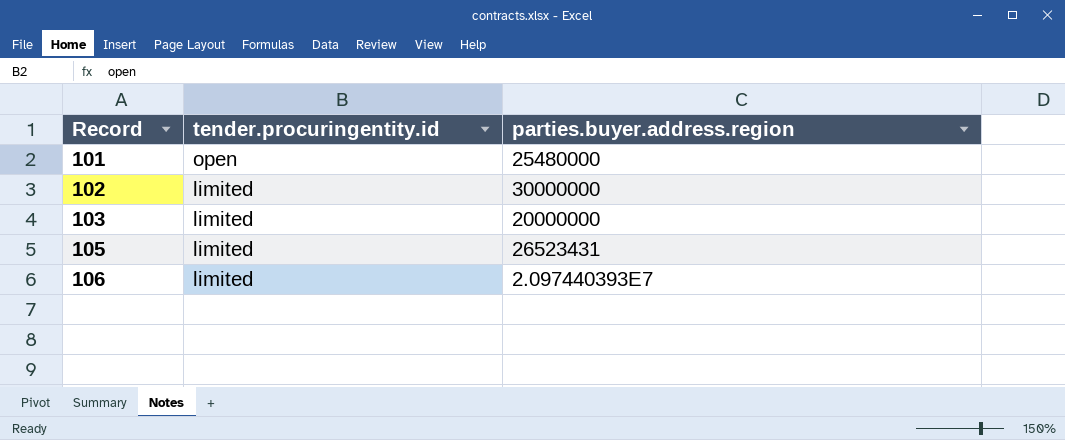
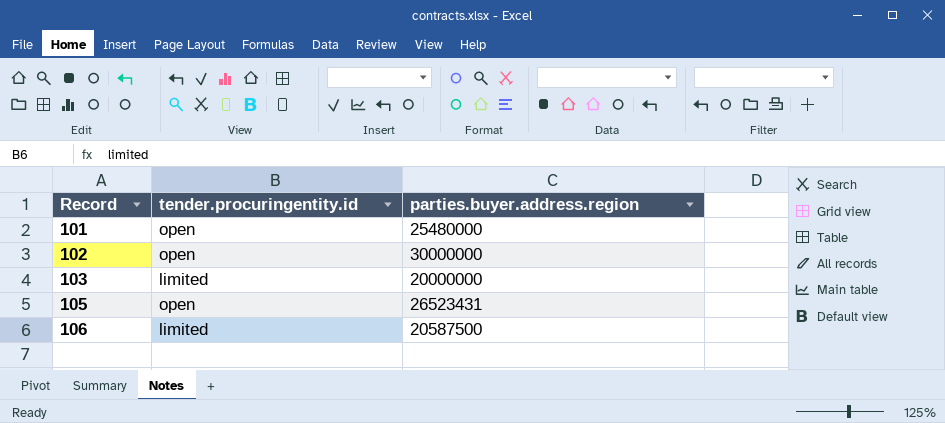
102 | tender.procuringentity.id: limited -> open
105 | tender.procuringentity.id: limited -> open
106 | parties.buyer.address.region: 2.097440393E7 -> 20587500

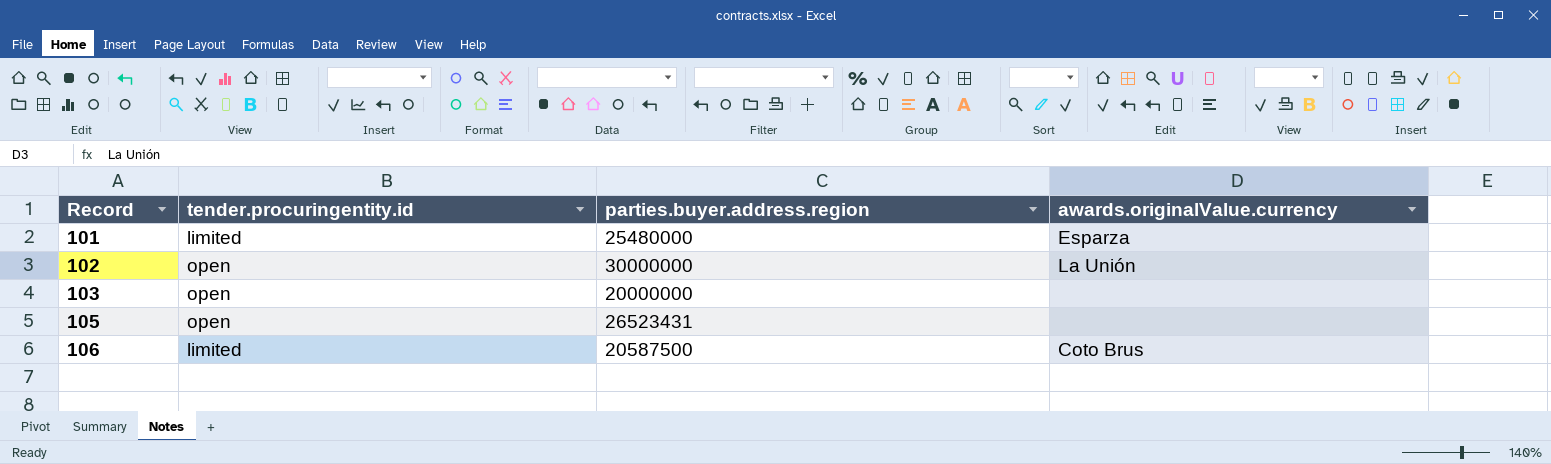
column awards.originalValue.currency | position: none -> 4
101 | tender.procuringentity.id: open -> limited
103 | tender.procuringentity.id: limited -> open

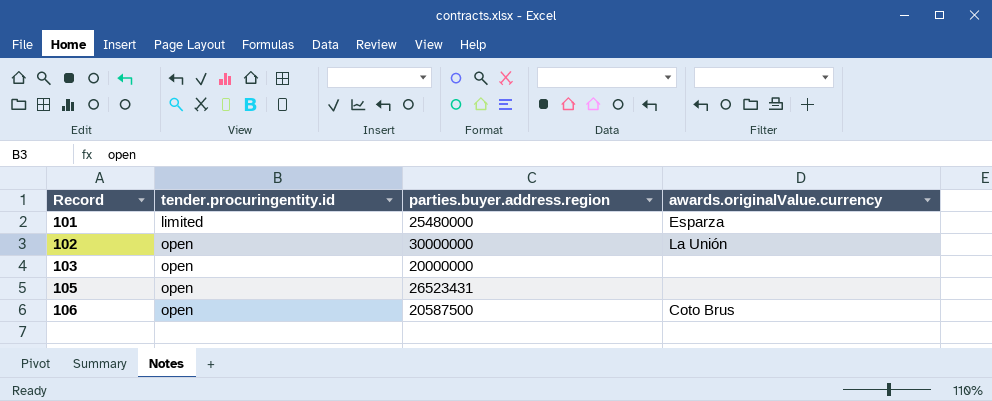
106 | tender.procuringentity.id: limited -> open

